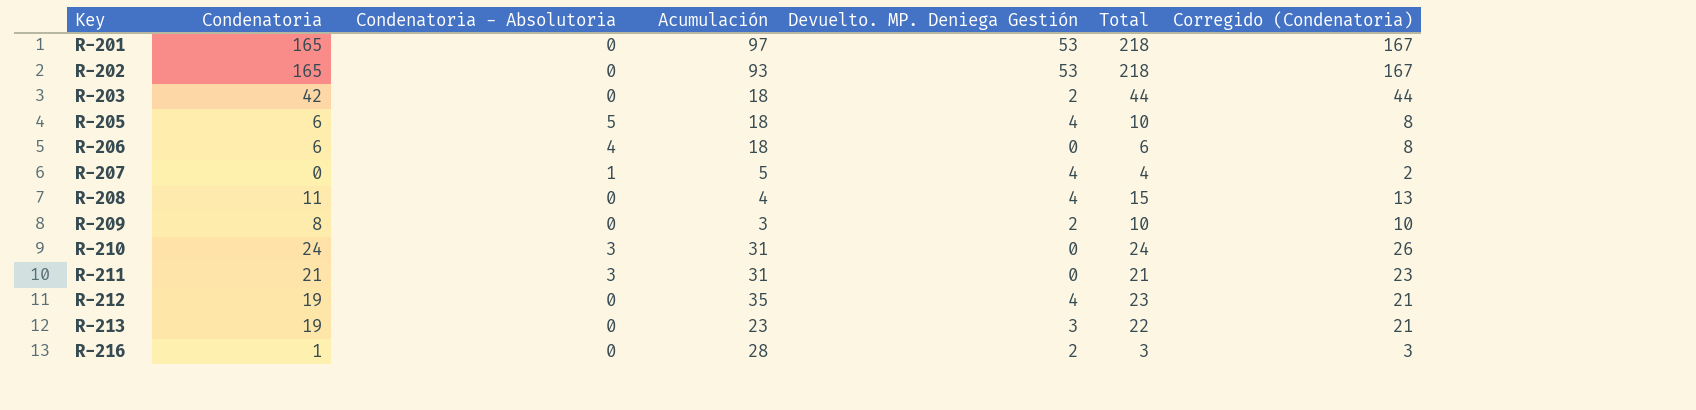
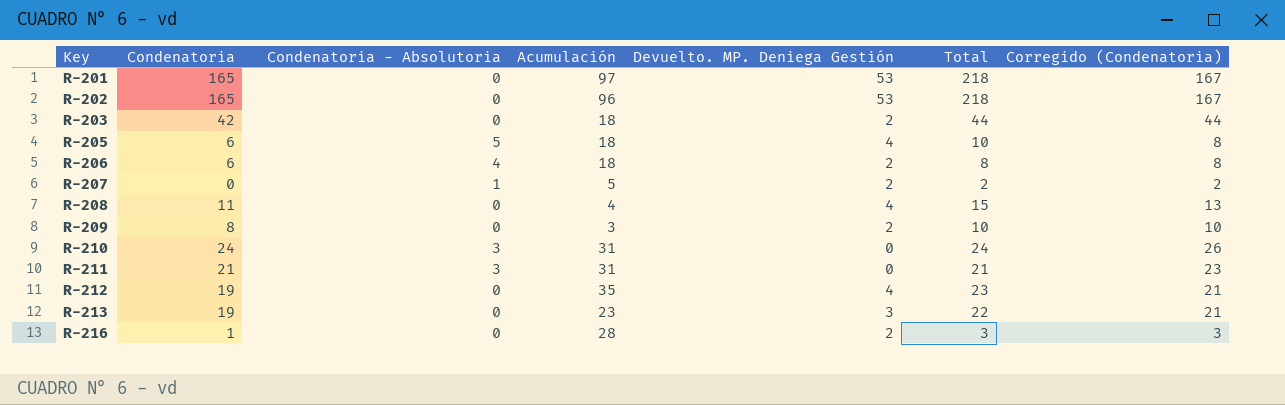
R-202 | Acumulación: 93 -> 96
R-206 | Devuelto. MP. Deniega Gestión: 0 -> 2
R-206 | Total: 6 -> 8
R-207 | Devuelto. MP. Deniega Gestión: 4 -> 2
R-207 | Total: 4 -> 2

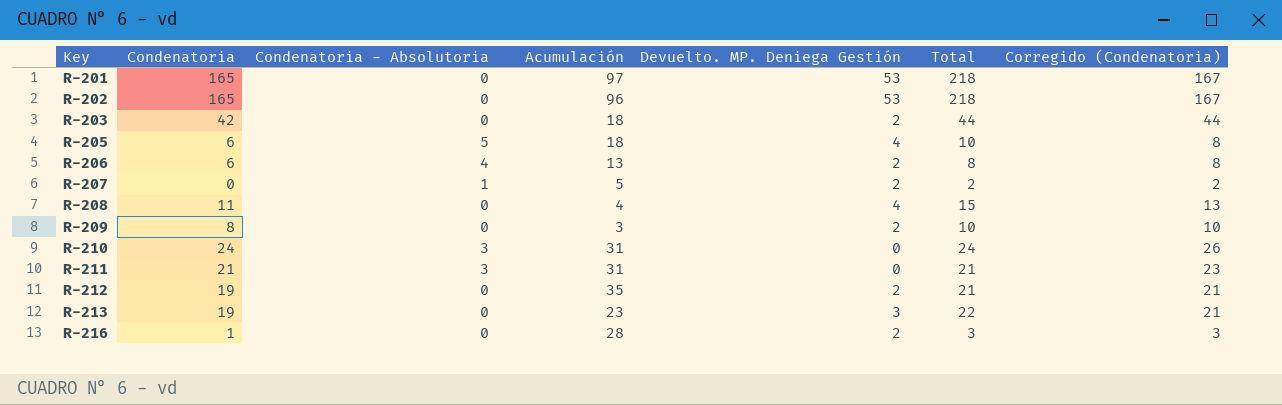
R-206 | Acumulación: 18 -> 13
R-212 | Devuelto. MP. Deniega Gestión: 4 -> 2
R-212 | Total: 23 -> 21

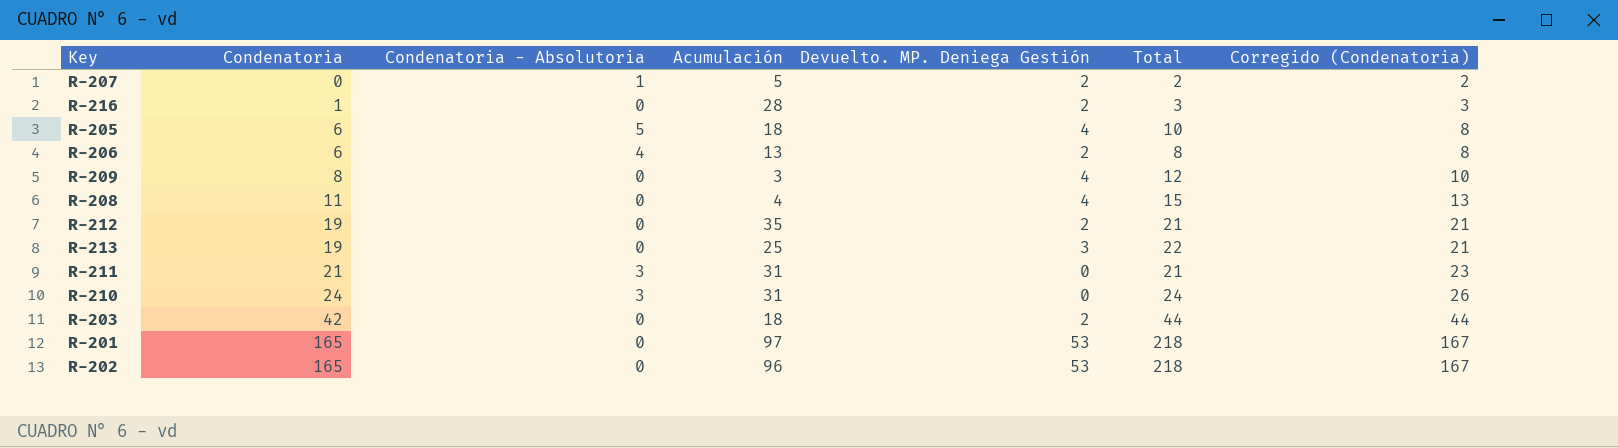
row order: Key ascending -> Condenatoria ascending
R-209 | Devuelto. MP. Deniega Gestión: 2 -> 4
R-209 | Total: 10 -> 12
R-213 | Acumulación: 23 -> 25

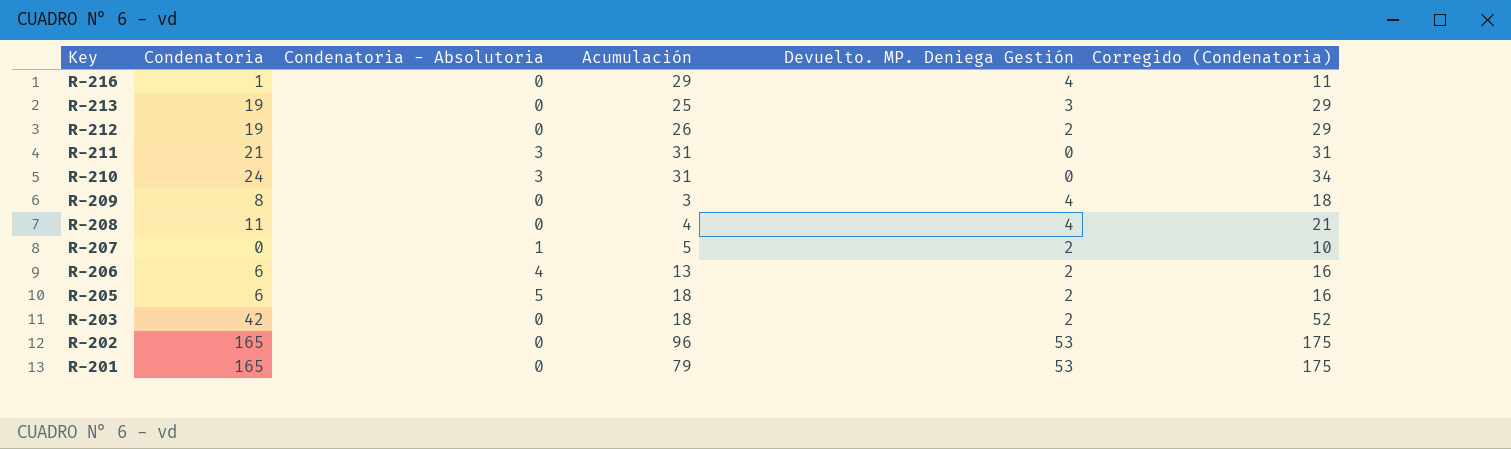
row order: Condenatoria ascending -> Key descending
column Total | formula: [Condenatoria] + [Devuelto. MP. Deniega Gestión] -> none
column Corregido (Condenatoria) | formula: [Condenatoria] + 2 -> [Condenatoria] + 10
R-216 | Acumulación: 28 -> 29
R-216 | Devuelto. MP. Deniega Gestión: 2 -> 4
R-212 | Acumulación: 35 -> 26
R-205 | Devuelto. MP. Deniega Gestión: 4 -> 2
R-201 | Acumulación: 97 -> 79

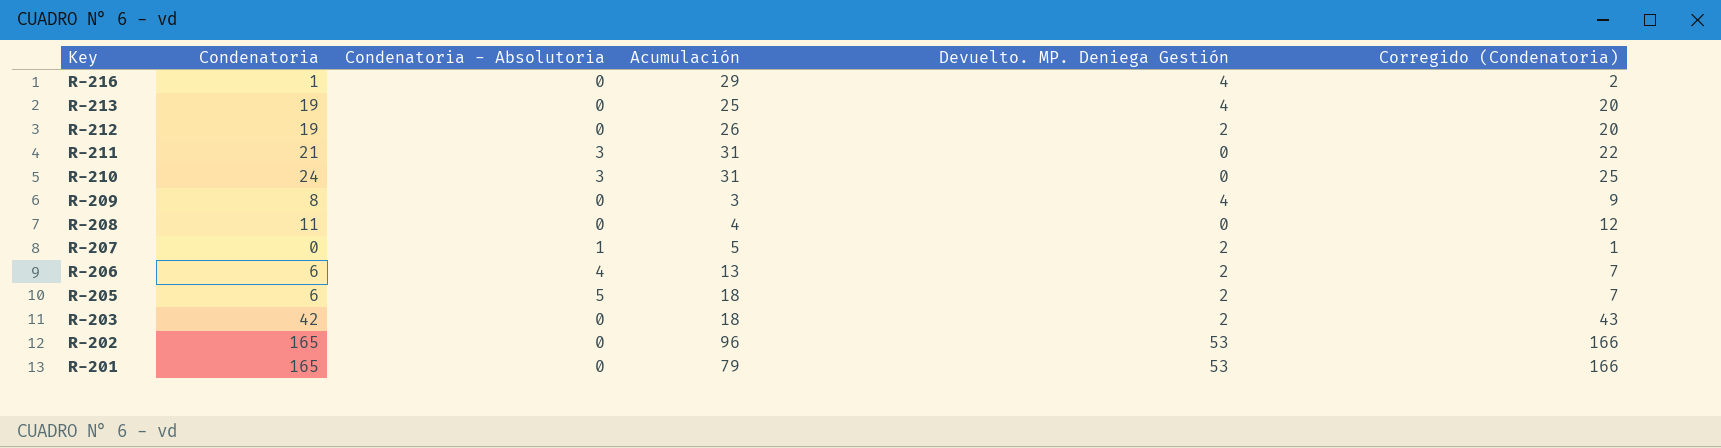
column Corregido (Condenatoria) | formula: [Condenatoria] + 10 -> [Condenatoria] + 1
R-213 | Devuelto. MP. Deniega Gestión: 3 -> 4
R-208 | Devuelto. MP. Deniega Gestión: 4 -> 0

